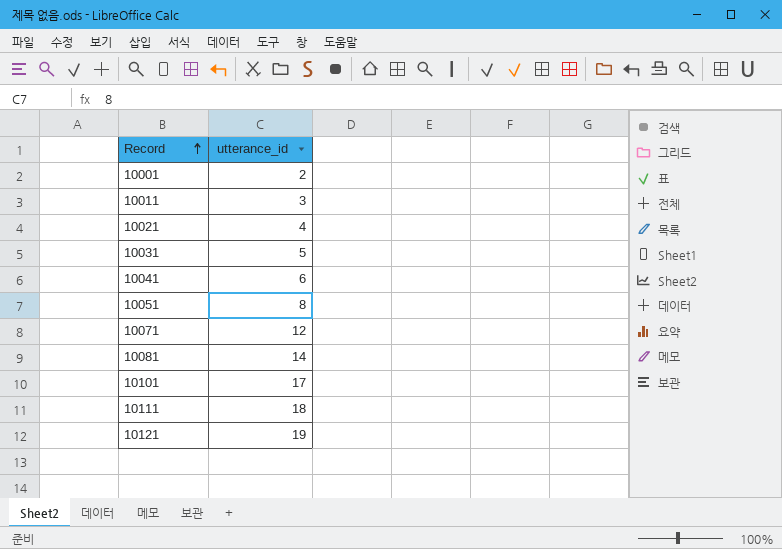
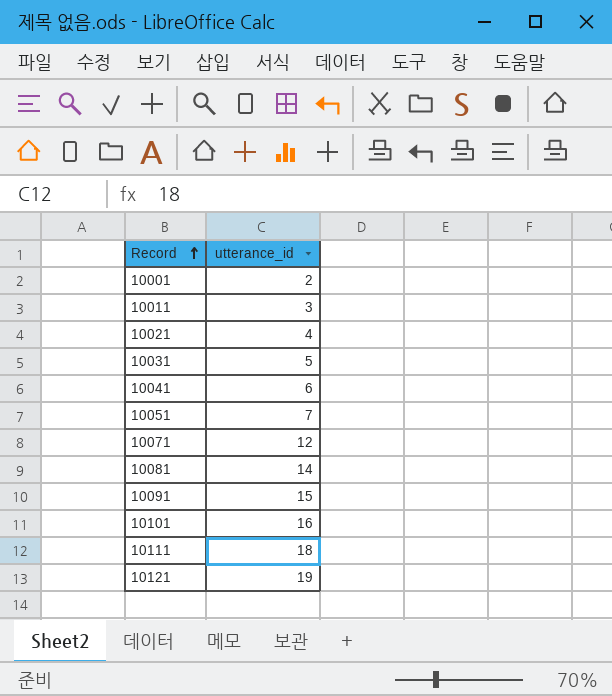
10051 | utterance_id: 8 -> 7
row 10091: none -> 15
10101 | utterance_id: 17 -> 16

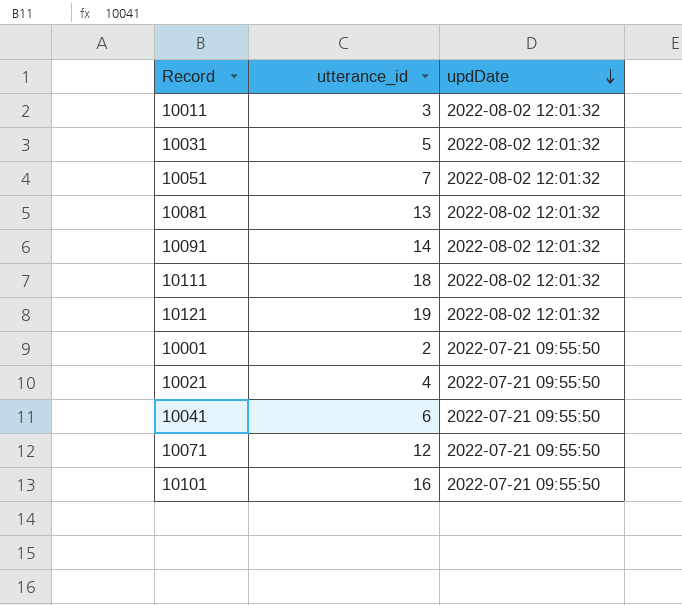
row order: Record ascending -> updDate descending
column updDate | position: none -> 3
10081 | utterance_id: 14 -> 13
10091 | utterance_id: 15 -> 14

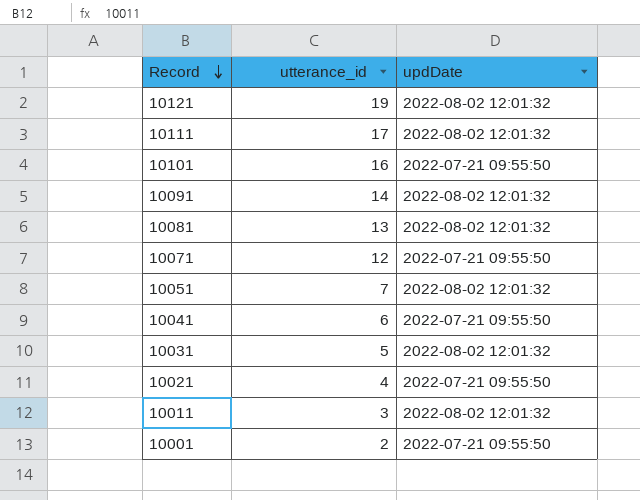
row order: updDate descending -> Record descending
10111 | utterance_id: 18 -> 17

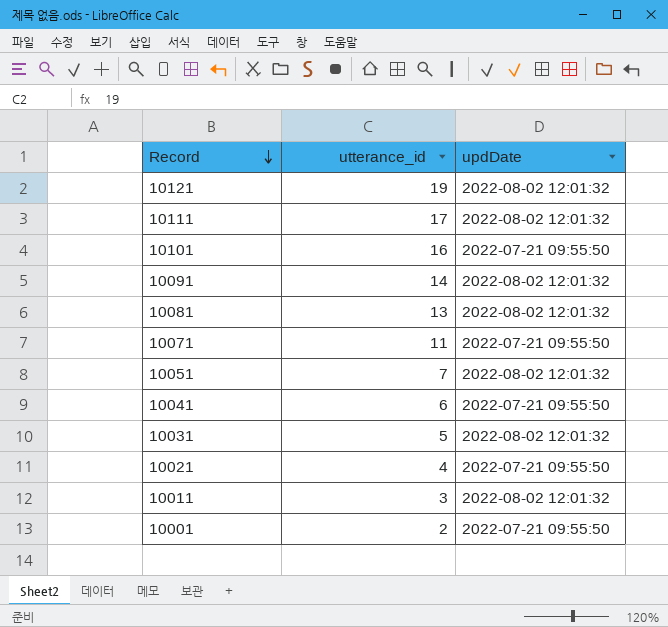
10071 | utterance_id: 12 -> 11

